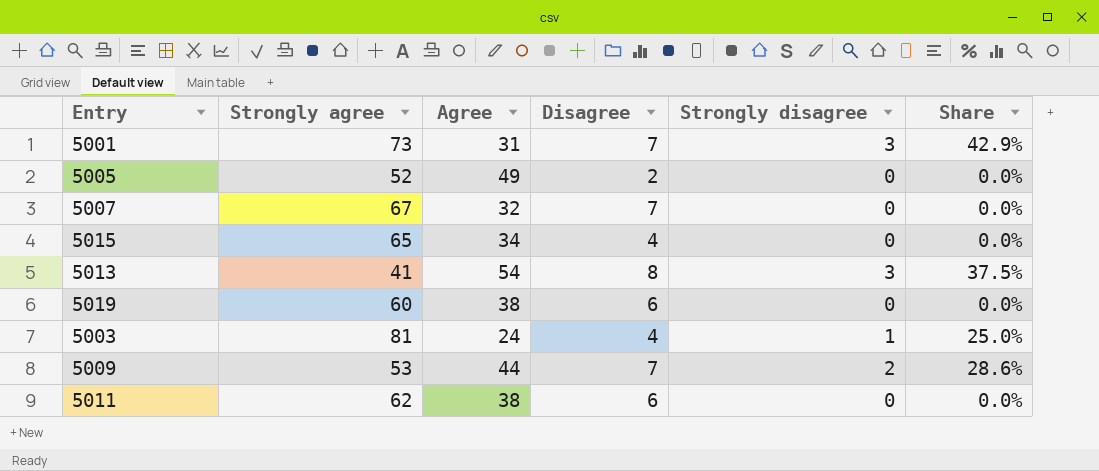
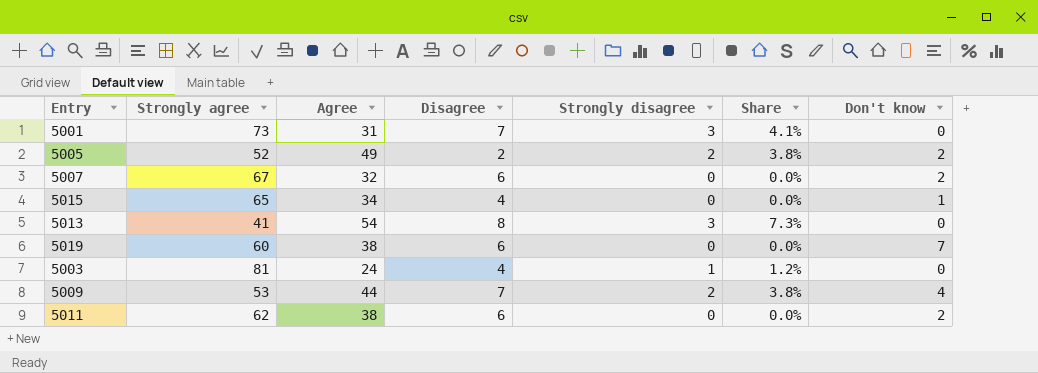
column Share | formula: [Strongly disagree] / [Disagree] -> [Strongly disagree] / [Strongly agree]
column Don't know | position: none -> 7
5005 | Strongly disagree: 0 -> 2
5007 | Disagree: 7 -> 6

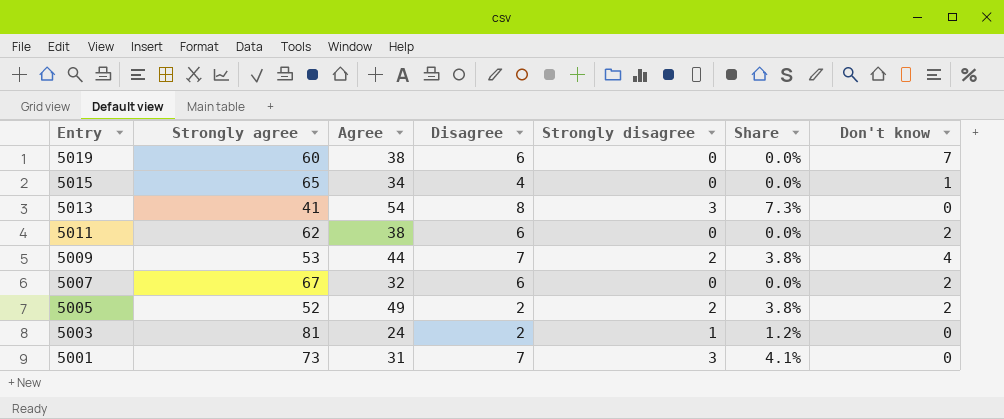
row order: none -> Entry descending
5003 | Disagree: 4 -> 2

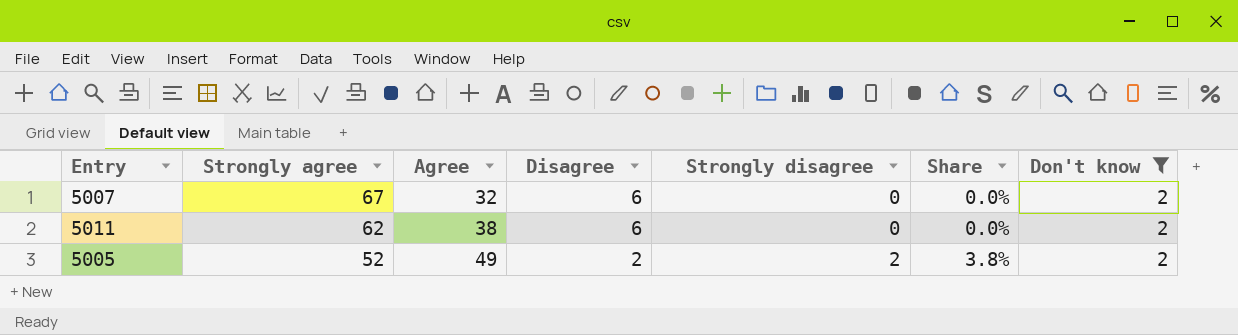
filter: none -> Don't know = 2
row order: Entry descending -> Strongly agree descending

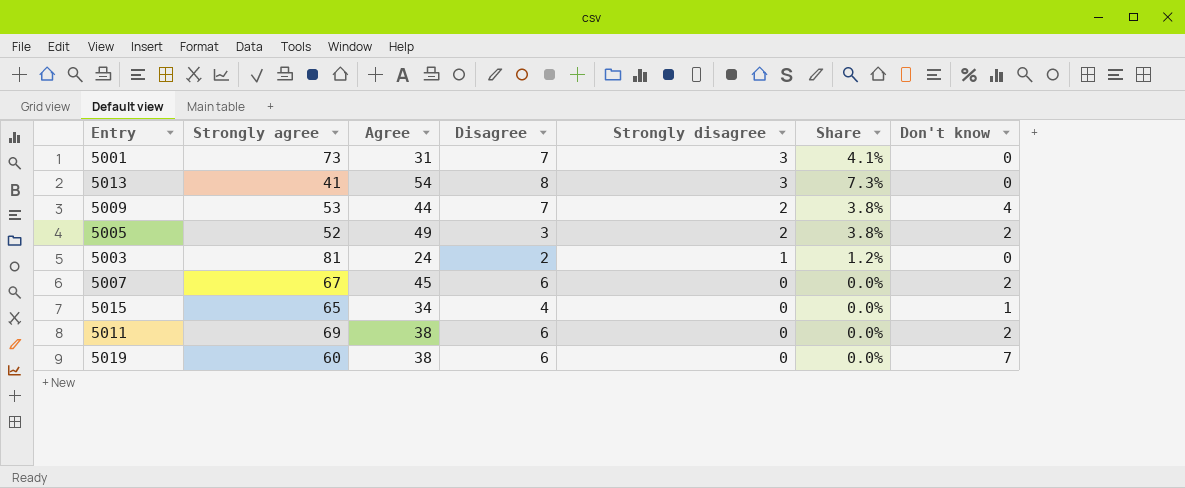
filter: Don't know = 2 -> none
row order: Strongly agree descending -> Strongly disagree descending
5005 | Disagree: 2 -> 3
5007 | Agree: 32 -> 45
5011 | Strongly agree: 62 -> 69

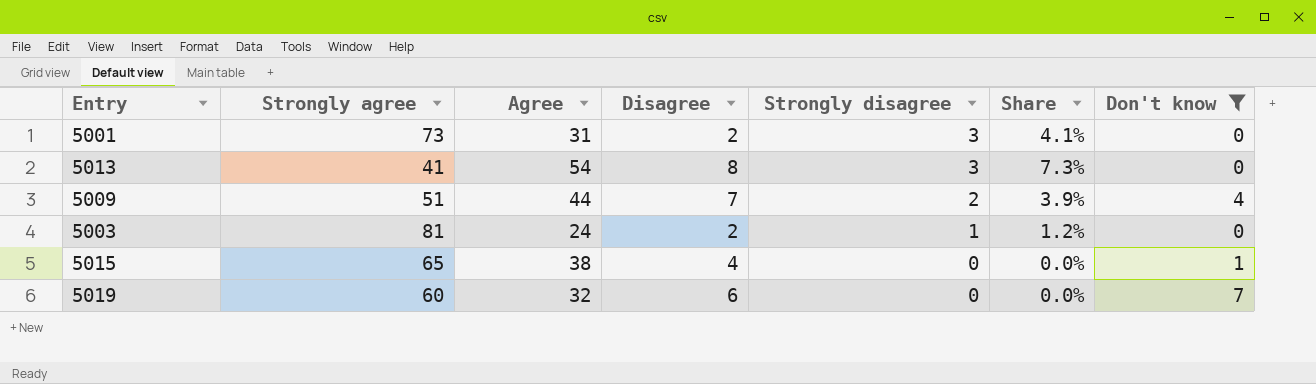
filter: none -> Don't know != 2
5001 | Disagree: 7 -> 2
5009 | Strongly agree: 53 -> 51
5009 | Share: 3.8% -> 3.9%
5015 | Agree: 34 -> 38
5019 | Agree: 38 -> 32

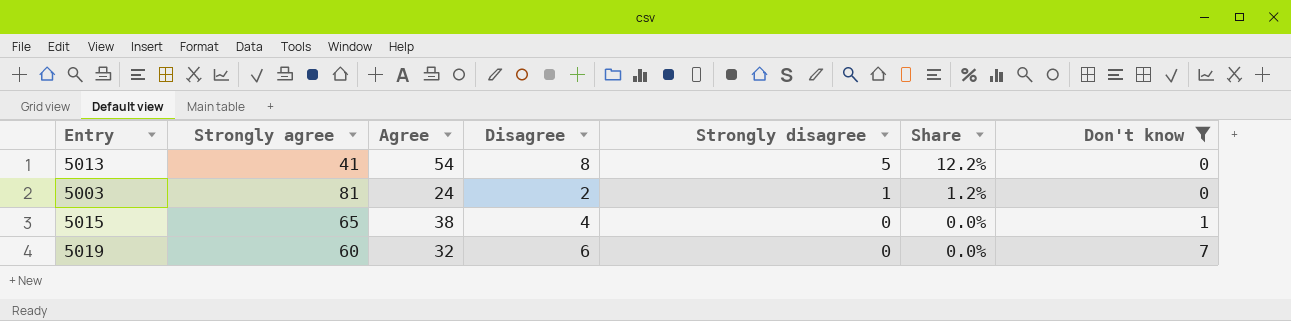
row 5001: 73 | 31 | 2 | 3 | 4.1% | 0 -> none
row 5009: 51 | 44 | 7 | 2 | 3.9% | 4 -> none
5013 | Strongly disagree: 3 -> 5
5013 | Share: 7.3% -> 12.2%

